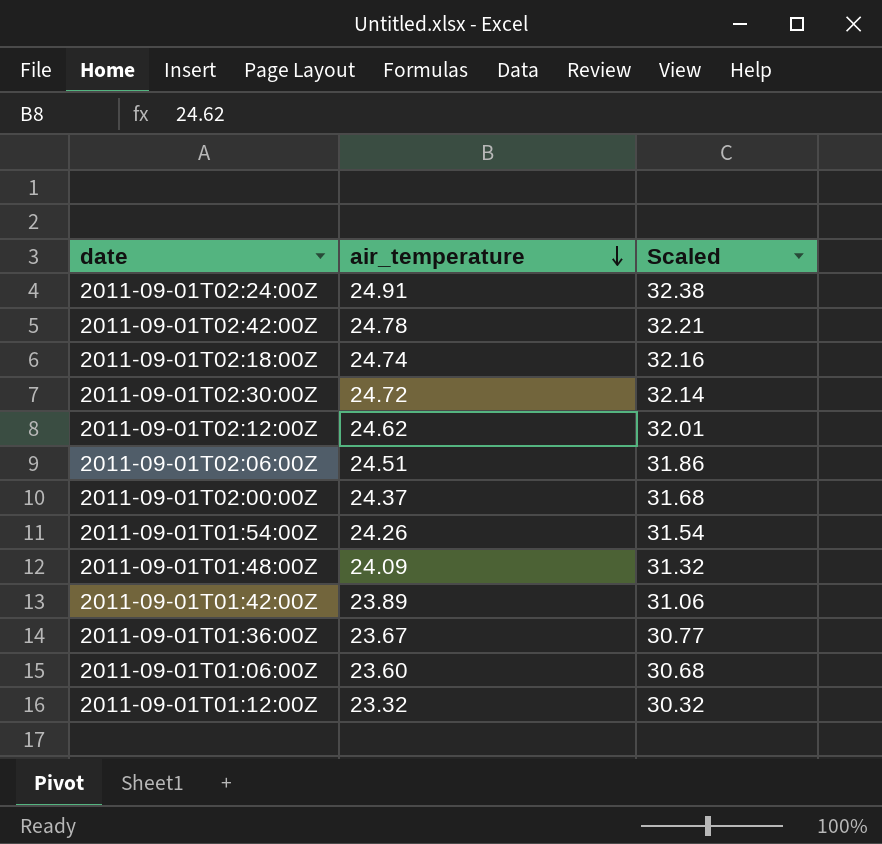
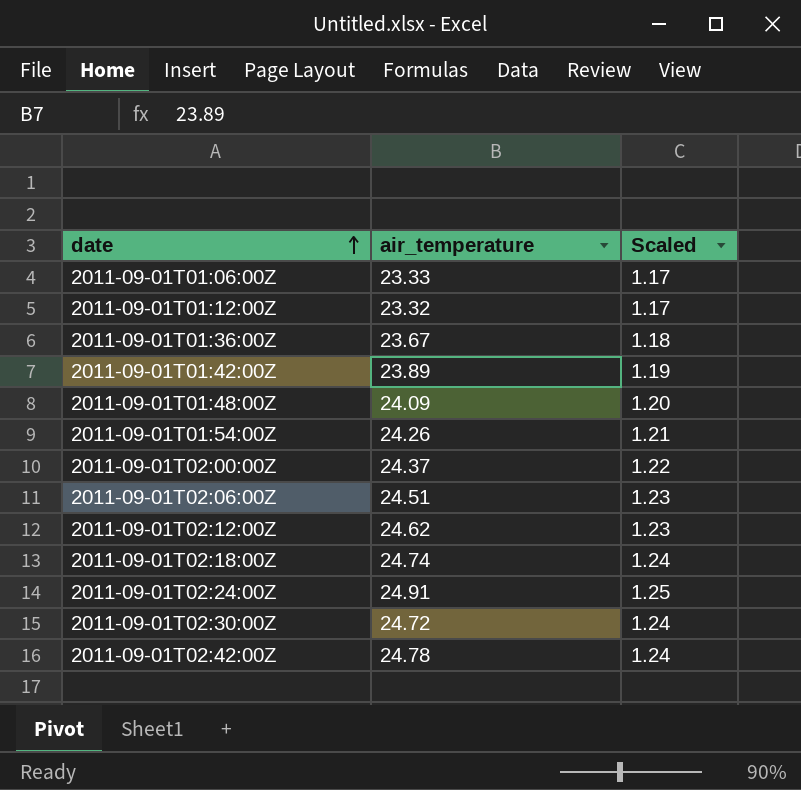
row order: air_temperature descending -> date ascending
column Scaled | formula: [air_temperature] * 1.3 -> [air_temperature] * 0.05
2011-09-01T01:06:00Z | air_temperature: 23.60 -> 23.33

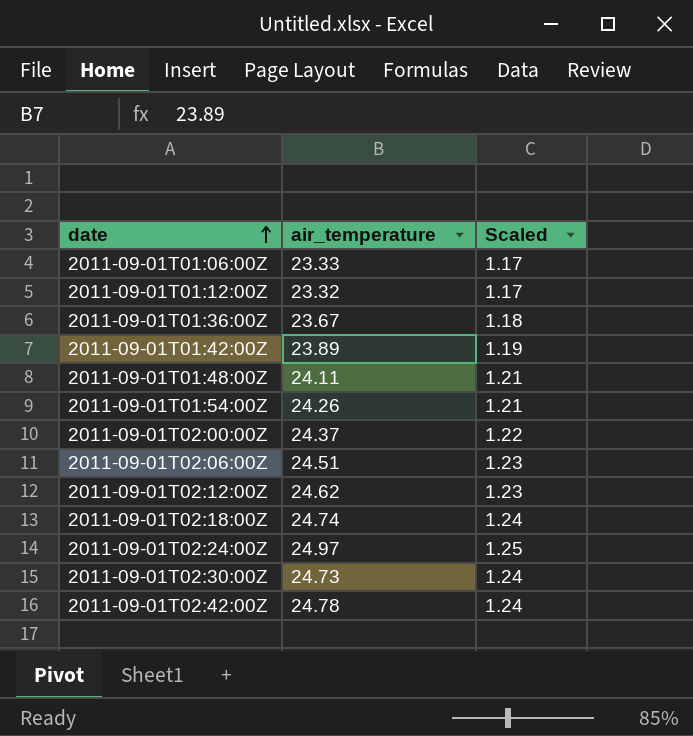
2011-09-01T01:48:00Z | air_temperature: 24.09 -> 24.11
2011-09-01T01:48:00Z | Scaled: 1.20 -> 1.21
2011-09-01T02:24:00Z | air_temperature: 24.91 -> 24.97
2011-09-01T02:30:00Z | air_temperature: 24.72 -> 24.73

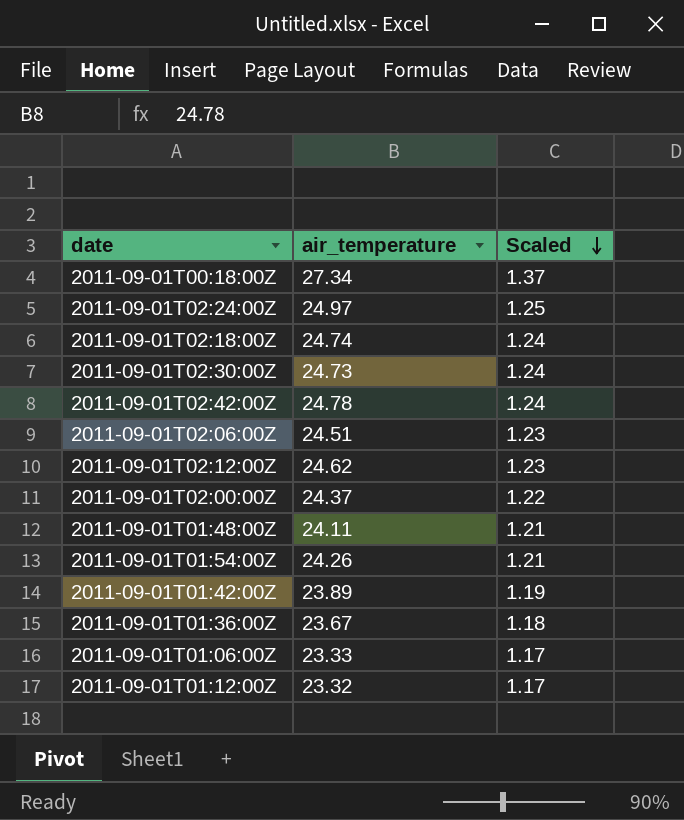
row order: date ascending -> Scaled descending
row 2011-09-01T00:18:00Z: none -> 27.34 | 1.37

